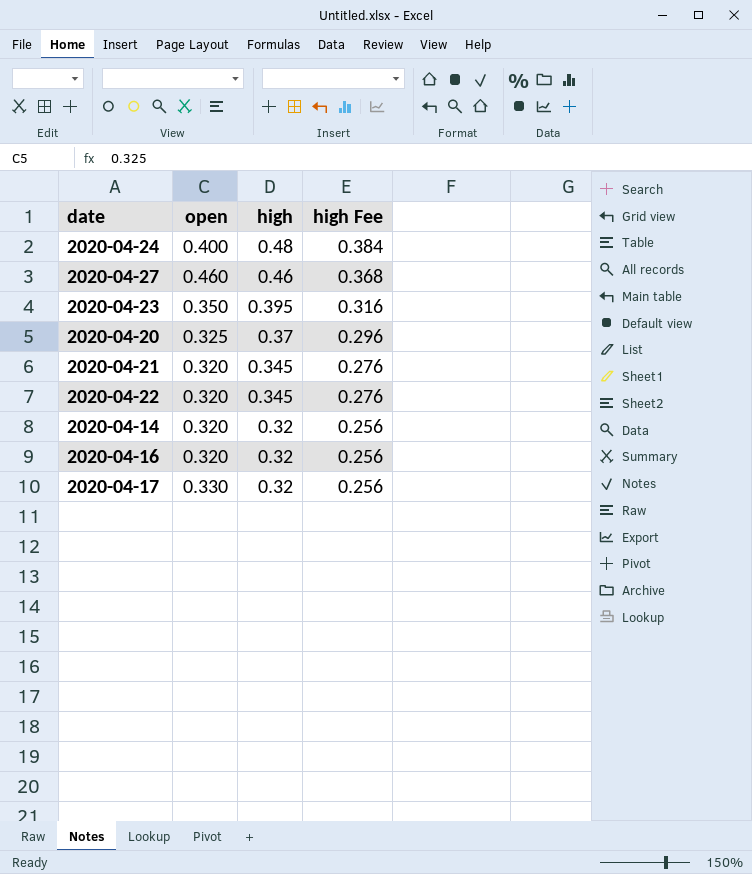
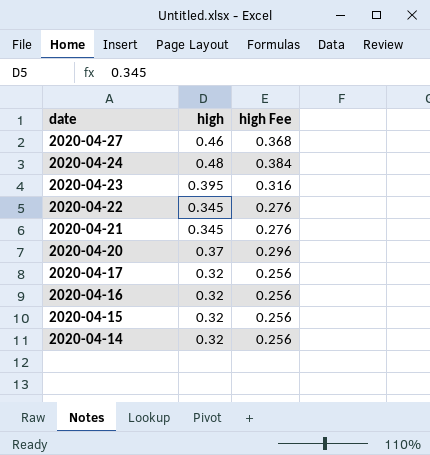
row order: high descending -> date descending
column open | position: 2 -> none
row 2020-04-15: none -> 0.32 | 0.256

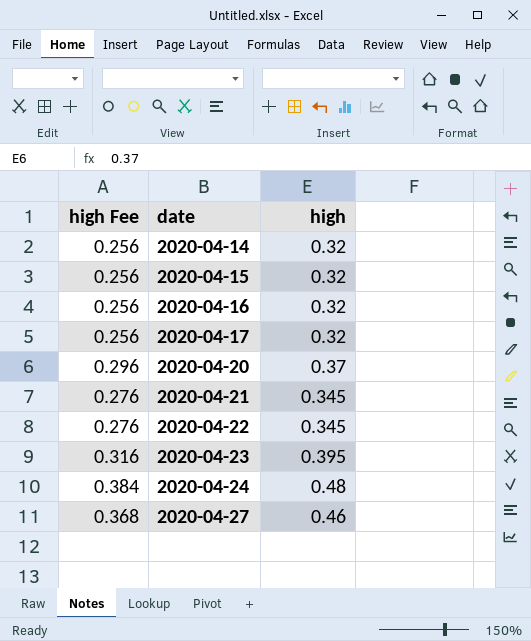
row order: date descending -> date ascending
column high Fee | position: 3 -> 1

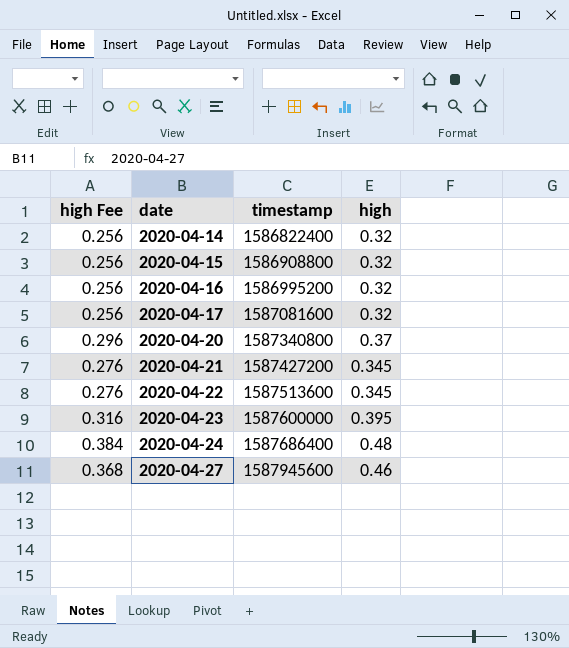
column timestamp | position: none -> 3

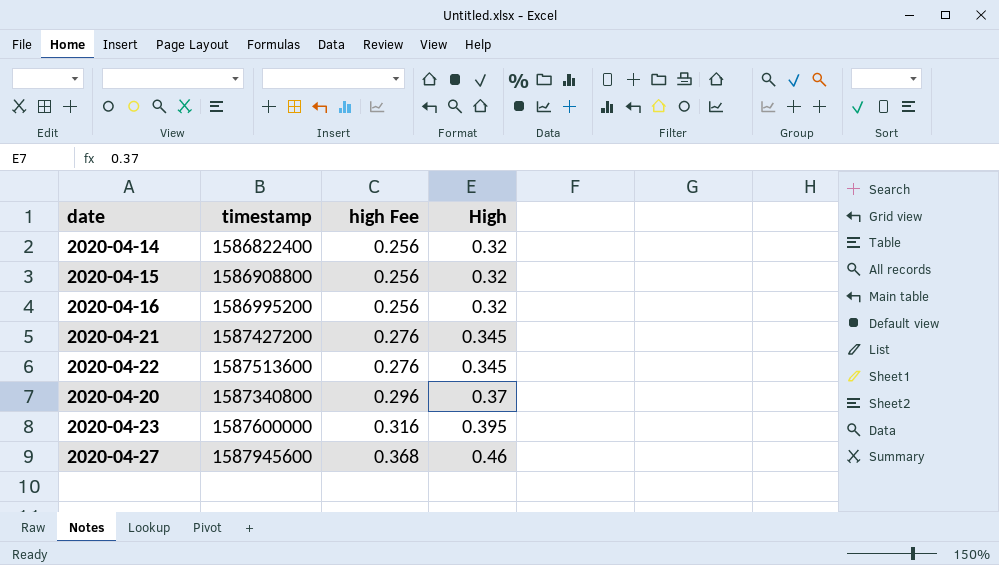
row order: date ascending -> high Fee ascending
column high Fee | position: 1 -> 3
column name: high -> High
row 2020-04-17: 0.256 | 1587081600 | 0.32 -> none
row 2020-04-24: 0.384 | 1587686400 | 0.48 -> none

